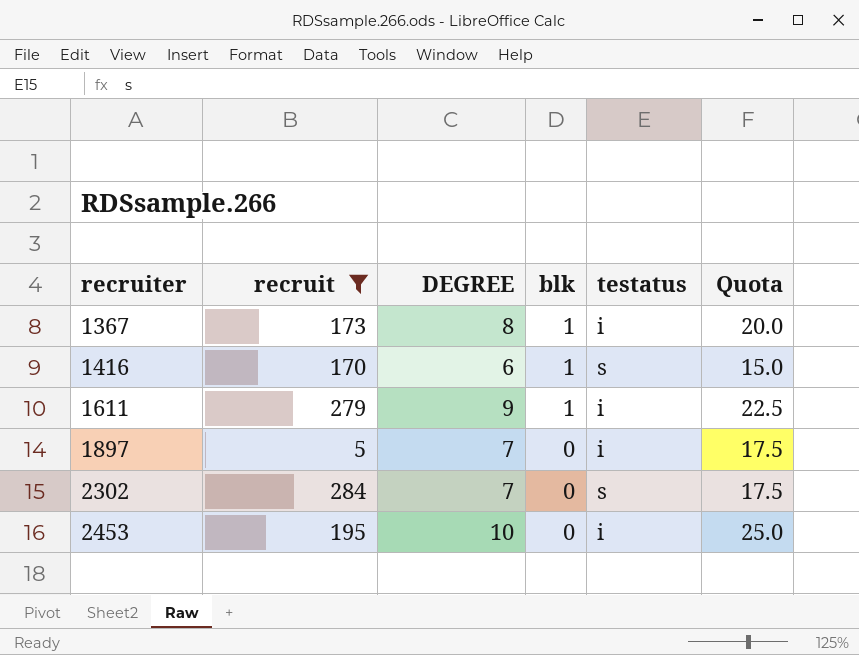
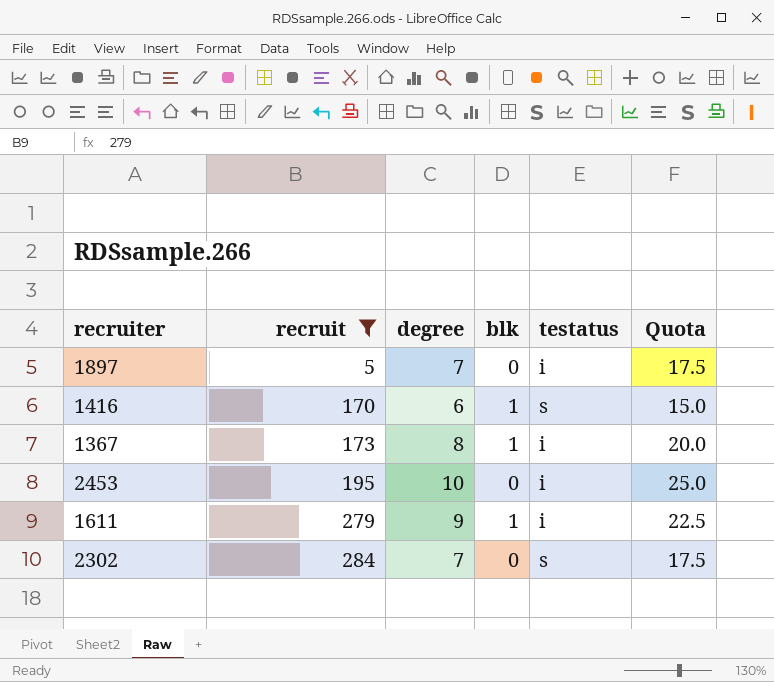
row order: recruiter ascending -> recruit ascending
column name: DEGREE -> degree

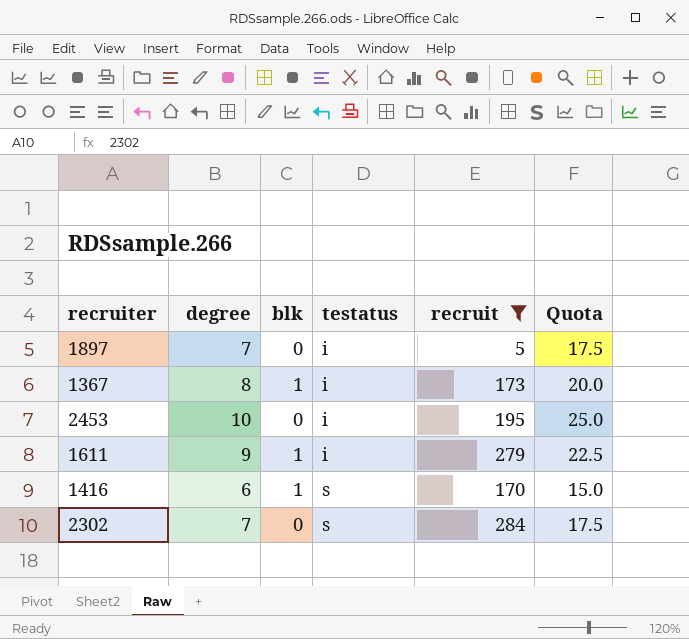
row order: recruit ascending -> testatus ascending
column recruit | position: 2 -> 5

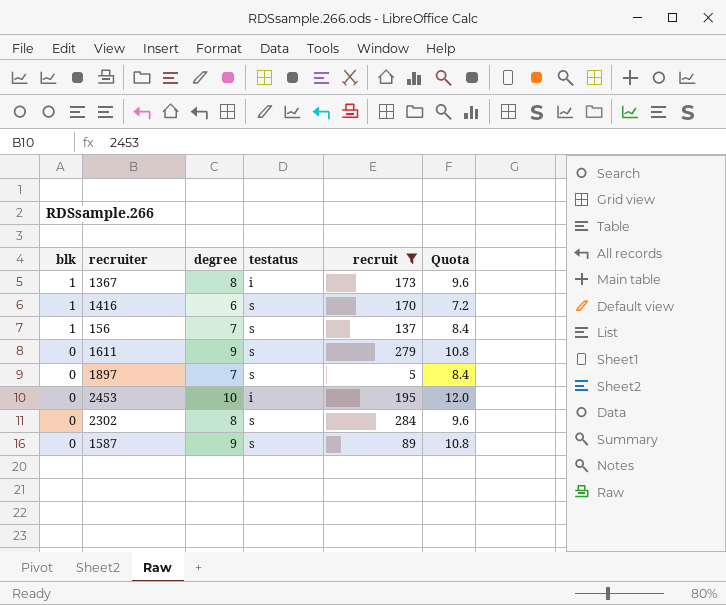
row order: testatus ascending -> blk descending
column blk | position: 3 -> 1
column Quota | formula: [degree] * 2.5 -> [degree] * 1.2
row 156: none -> 1 | 7 | s | 137 | 8.4
1611 | blk: 1 -> 0
1611 | testatus: i -> s
1897 | testatus: i -> s
2302 | degree: 7 -> 8
row 1587: none -> 0 | 9 | s | 89 | 10.8

